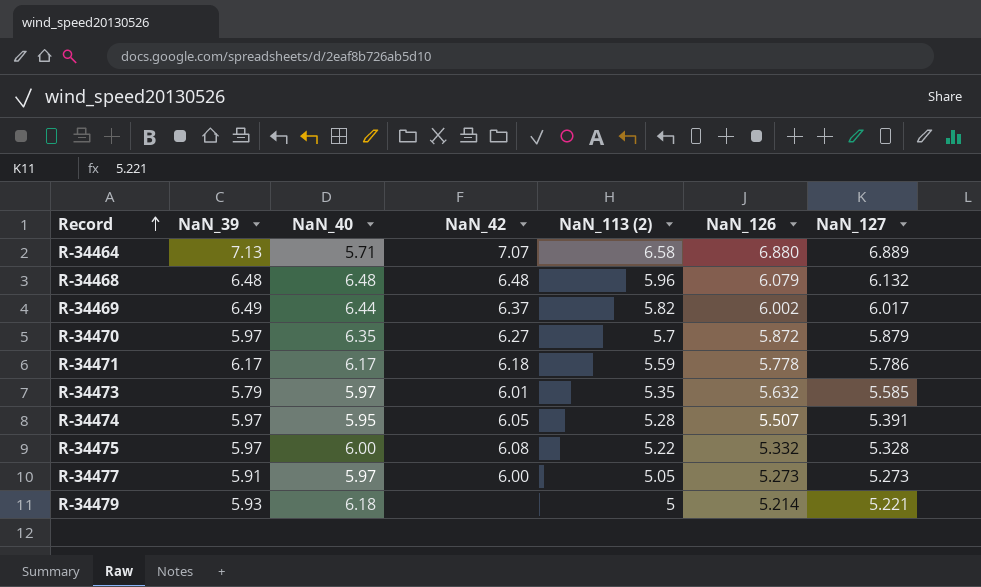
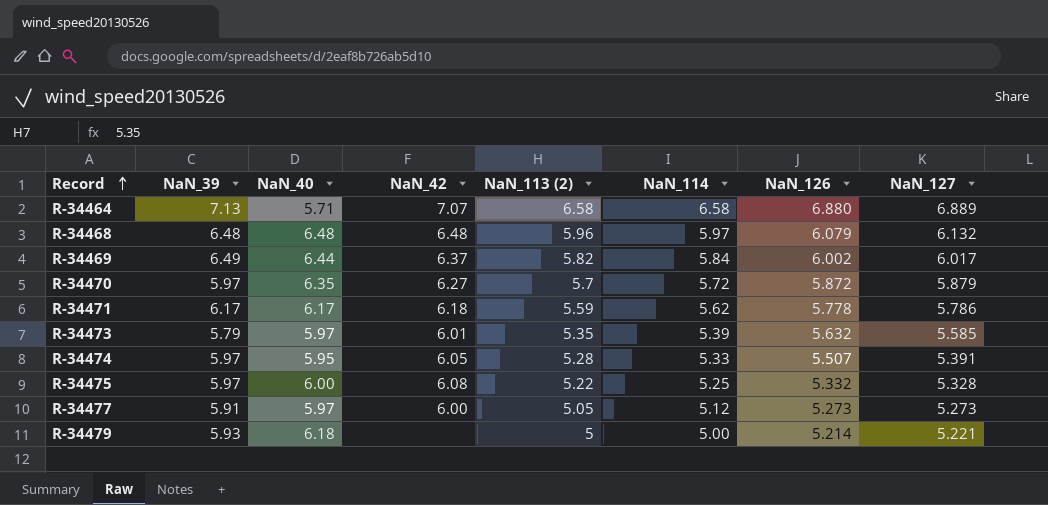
column NaN_114 | position: none -> 6

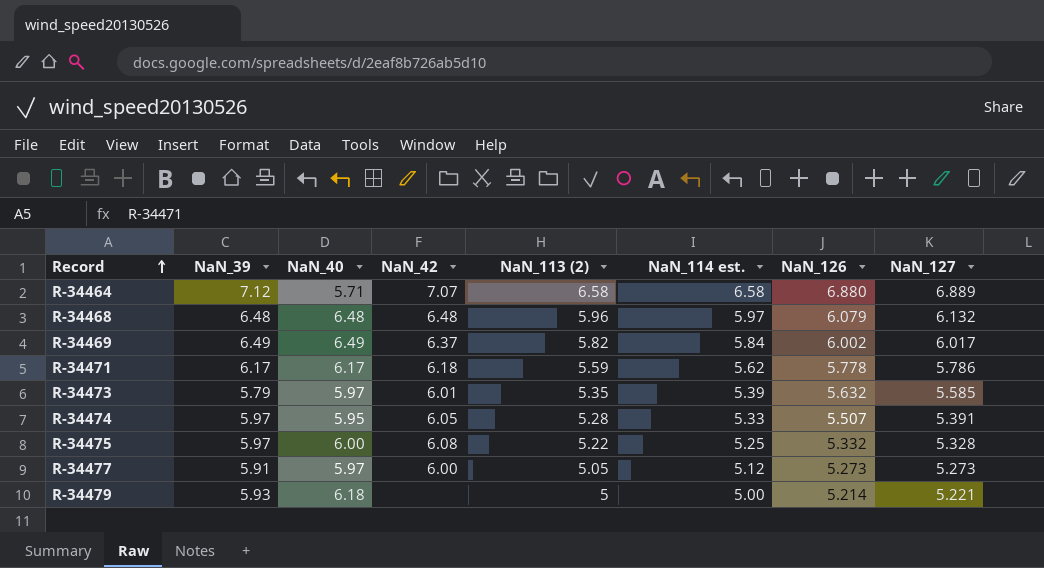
column name: NaN_114 -> NaN_114 est.
row R-34470: 5.97 | 6.35 | 6.27 | 5.7 | 5.72 | 5.872 | 5.879 -> none
R-34464 | NaN_39: 7.13 -> 7.12
R-34469 | NaN_40: 6.44 -> 6.49

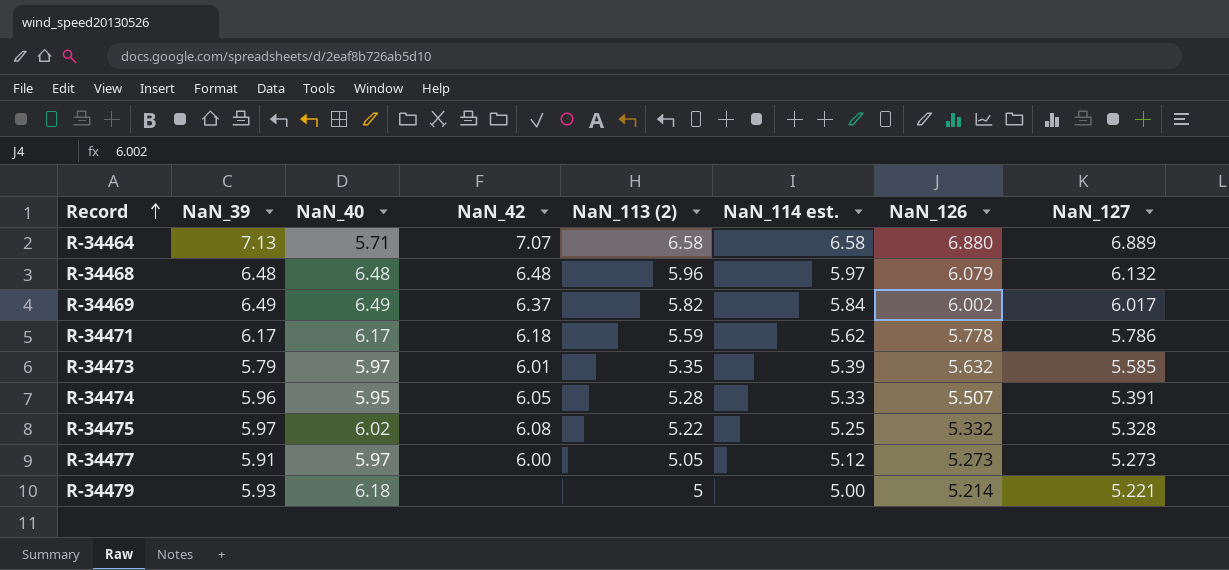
R-34464 | NaN_39: 7.12 -> 7.13
R-34474 | NaN_39: 5.97 -> 5.96
R-34475 | NaN_40: 6.00 -> 6.02

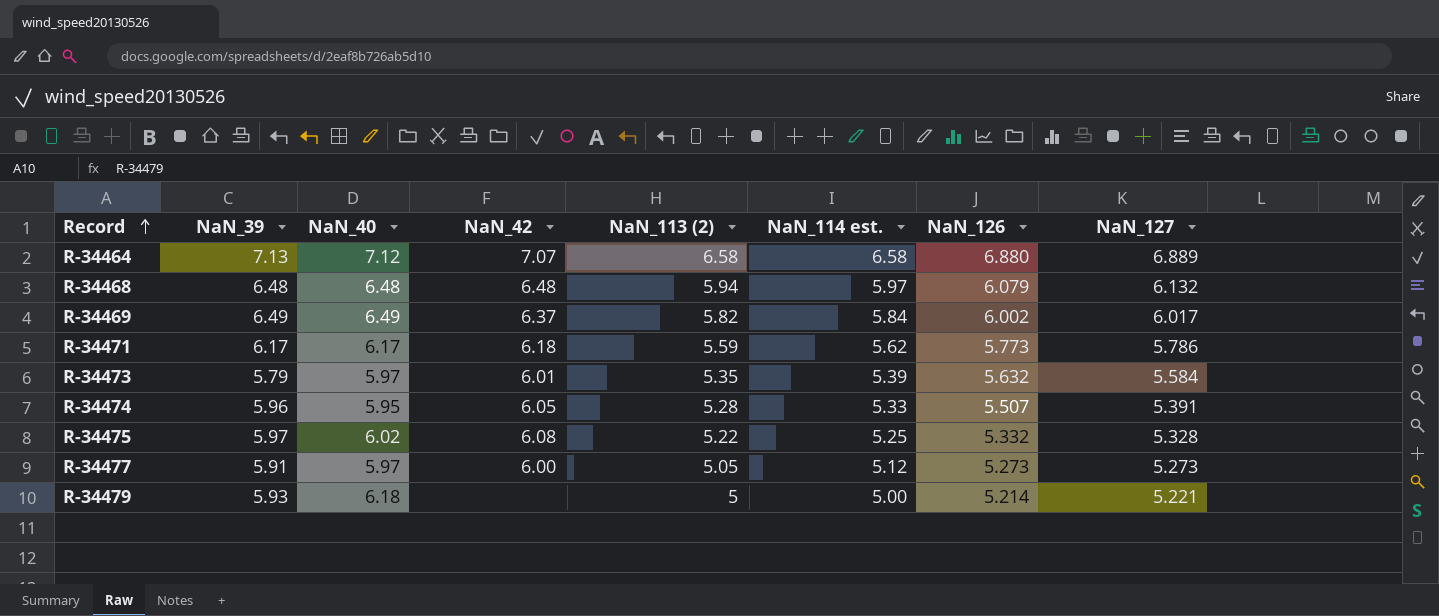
R-34464 | NaN_40: 5.71 -> 7.12
R-34468 | NaN_113 (2): 5.96 -> 5.94
R-34471 | NaN_126: 5.778 -> 5.773
R-34473 | NaN_127: 5.585 -> 5.584

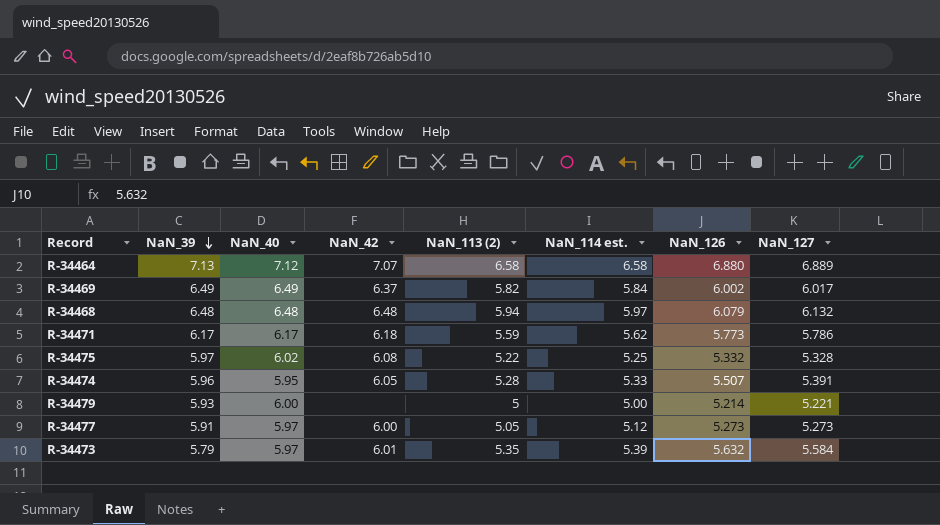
row order: Record ascending -> NaN_39 descending
R-34479 | NaN_40: 6.18 -> 6.00

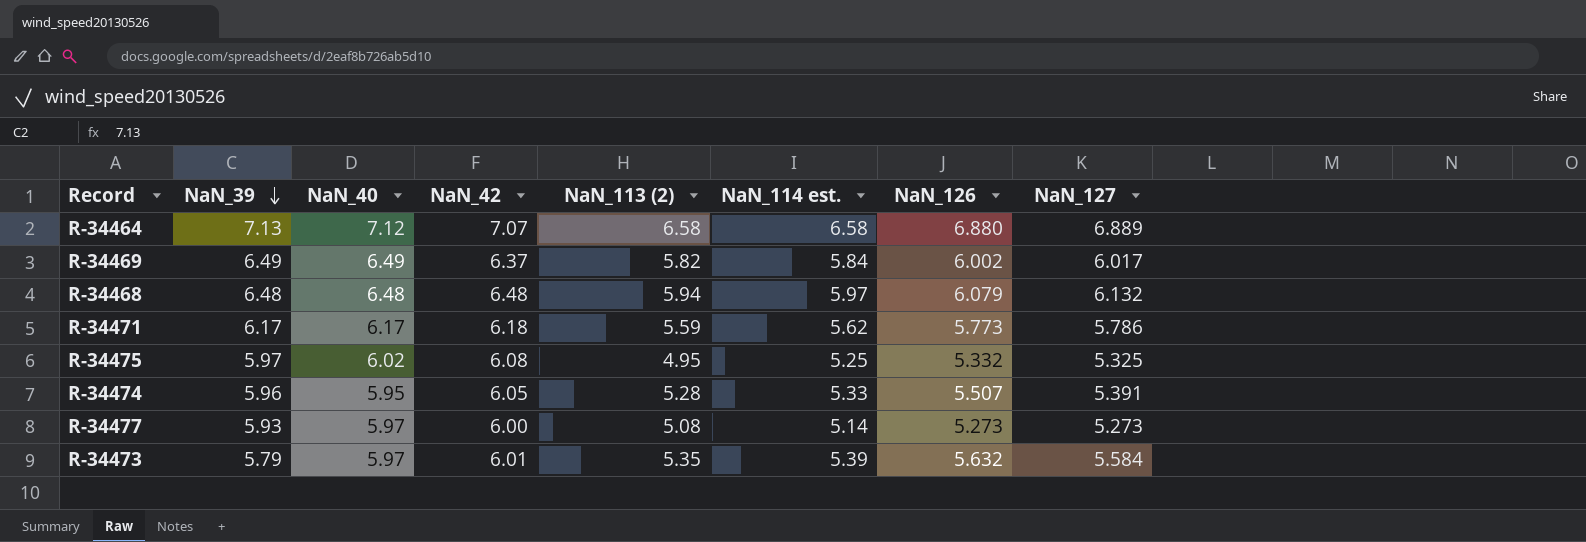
row R-34479: 5.93 | 6.00 | none | 5 | 5.00 | 5.214 | 5.221 -> none
R-34475 | NaN_113 (2): 5.22 -> 4.95
R-34475 | NaN_127: 5.328 -> 5.325
R-34477 | NaN_39: 5.91 -> 5.93
R-34477 | NaN_113 (2): 5.05 -> 5.08
R-34477 | NaN_114 est.: 5.12 -> 5.14

